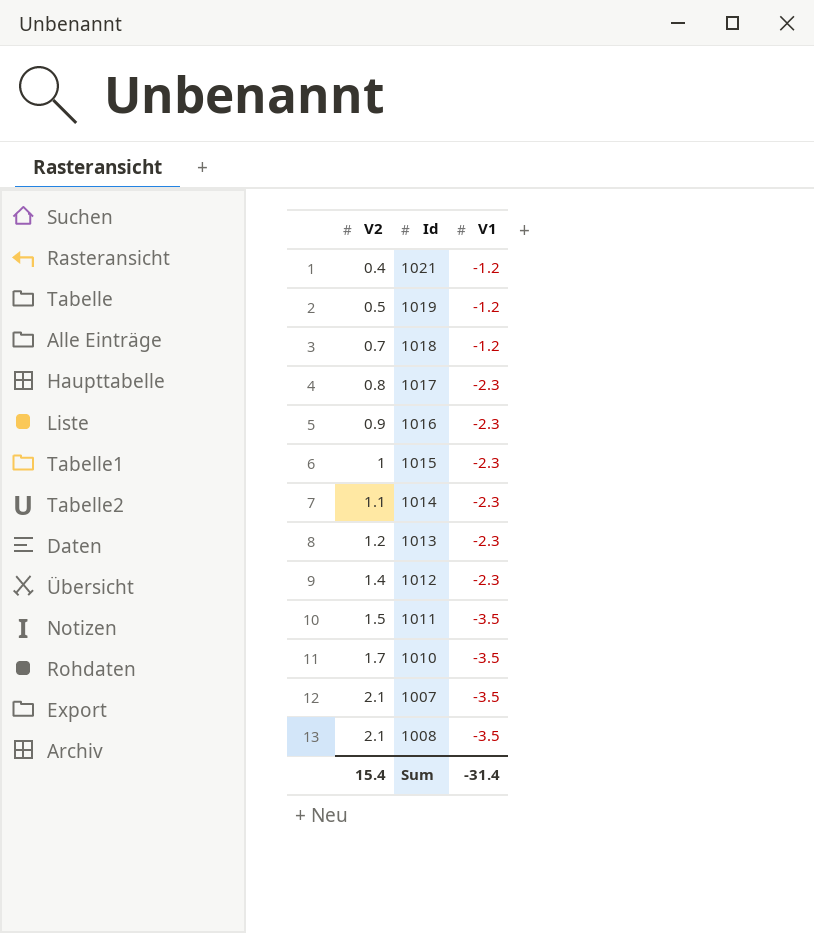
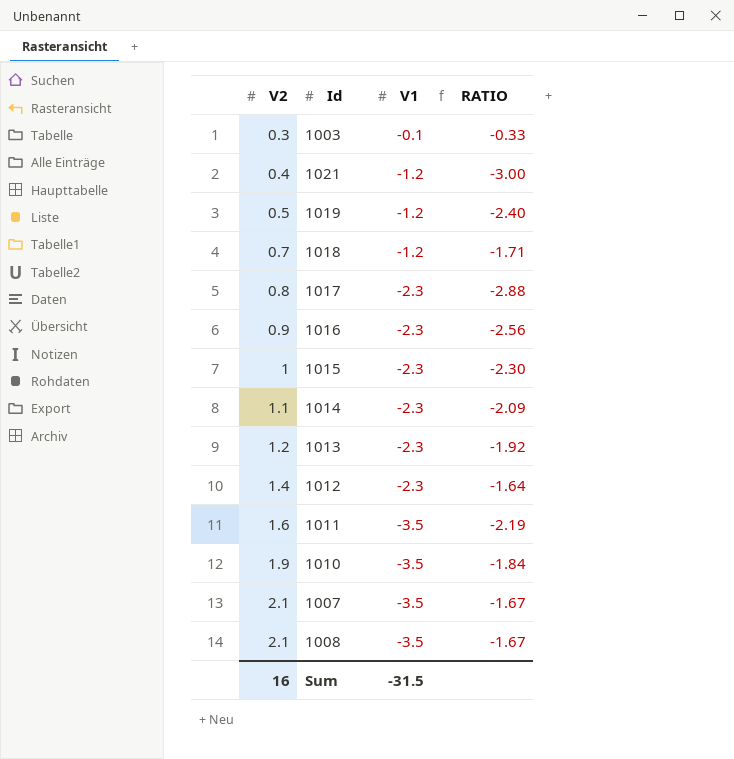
column RATIO | formula: none -> [V1] / [V2]
row 1003: none -> 0.3 | -0.1 | -0.33
1011 | V2: 1.5 -> 1.6
1010 | V2: 1.7 -> 1.9
Sum | V2: 15.4 -> 16
Sum | V1: -31.4 -> -31.5

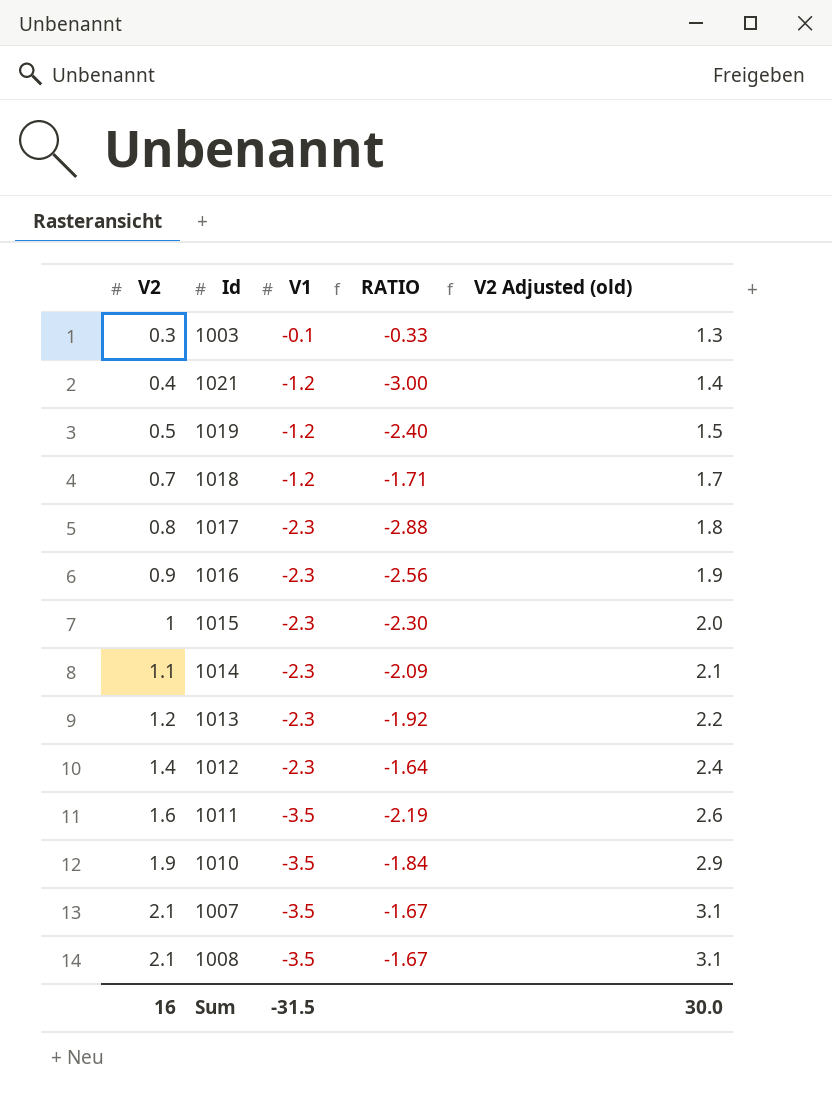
column V2 Adjusted (old) | formula: none -> [V2] + 1

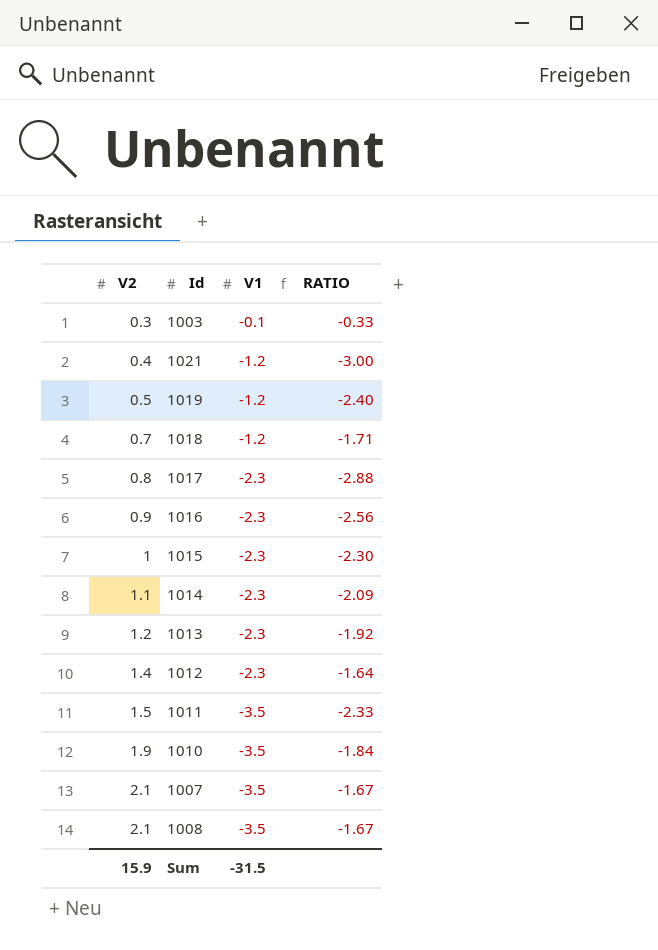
column V2 Adjusted (old) | formula: [V2] + 1 -> none
1011 | V2: 1.6 -> 1.5
1011 | RATIO: -2.19 -> -2.33
Sum | V2: 16 -> 15.9

